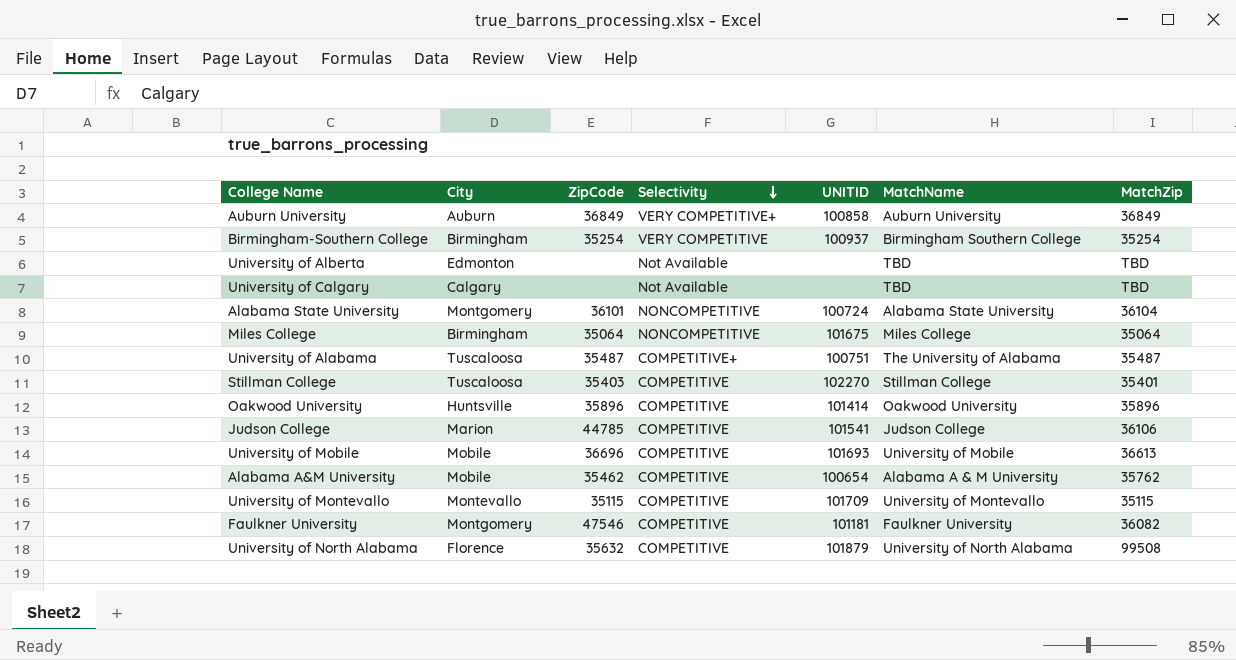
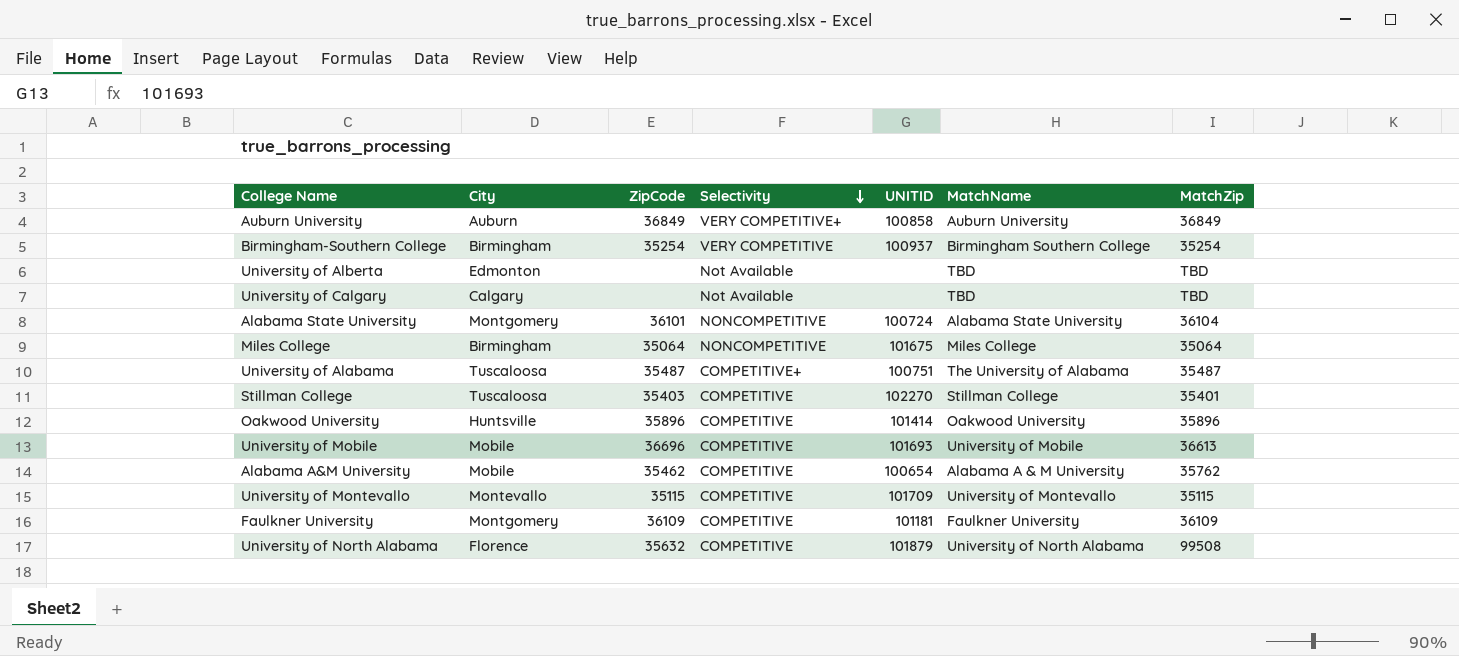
row Judson College: Marion | 44785 | COMPETITIVE | 101541 | Judson College | 36106 -> none
Faulkner University | ZipCode: 47546 -> 36109
Faulkner University | MatchZip: 36082 -> 36109

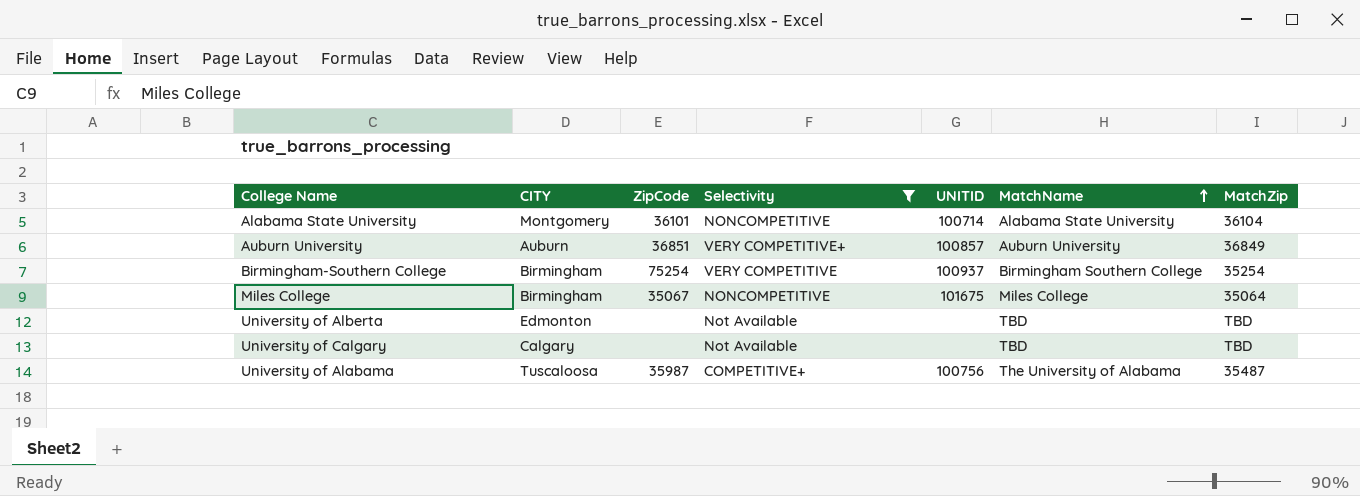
filter: none -> Selectivity != COMPETITIVE
row order: Selectivity descending -> MatchName ascending
column name: City -> CITY
Alabama State University | UNITID: 100724 -> 100714
Auburn University | ZipCode: 36849 -> 36851
Auburn University | UNITID: 100858 -> 100857
Birmingham-Southern College | ZipCode: 35254 -> 75254
Miles College | ZipCode: 35064 -> 35067
University of Alabama | ZipCode: 35487 -> 35987
University of Alabama | UNITID: 100751 -> 100756

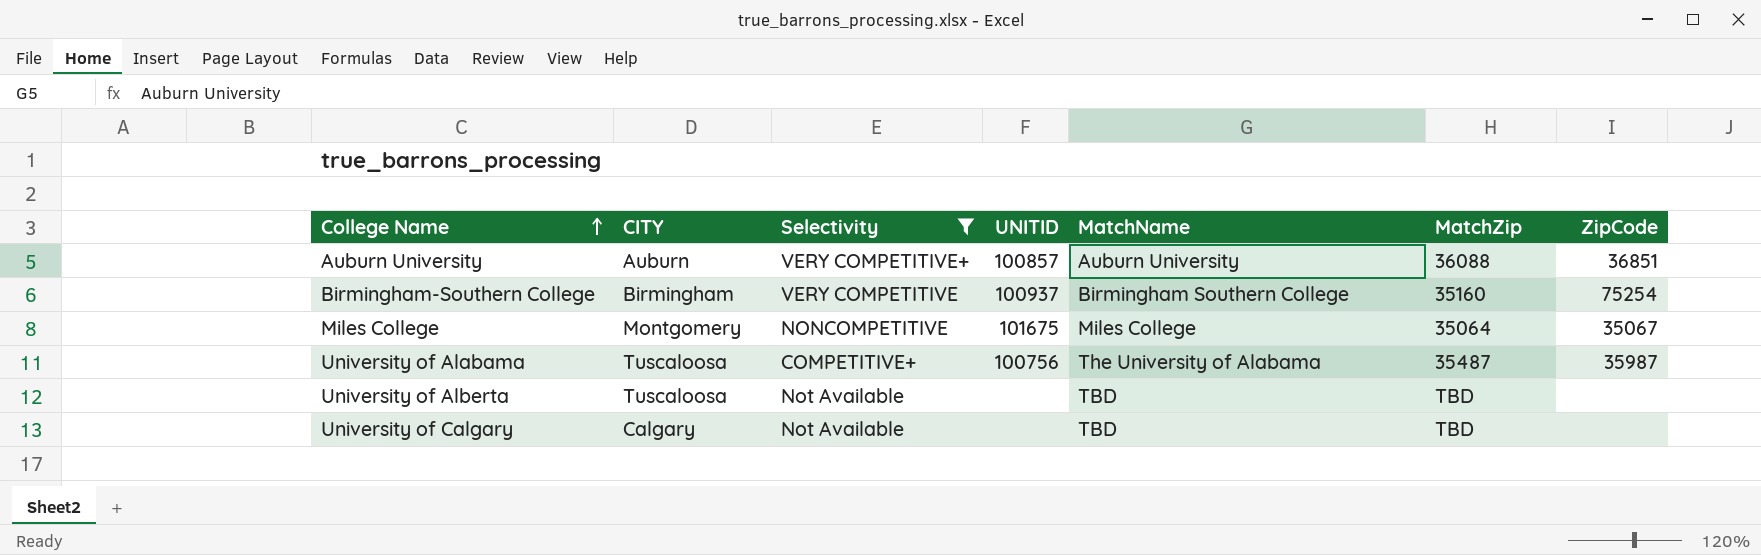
row order: MatchName ascending -> College Name ascending
column ZipCode | position: 3 -> 7
row Alabama State University: Montgomery | 36101 | NONCOMPETITIVE | 100714 | Alabama State University | 36104 -> none
Auburn University | MatchZip: 36849 -> 36088
Birmingham-Southern College | MatchZip: 35254 -> 35160
Miles College | CITY: Birmingham -> Montgomery
University of Alberta | CITY: Edmonton -> Tuscaloosa

